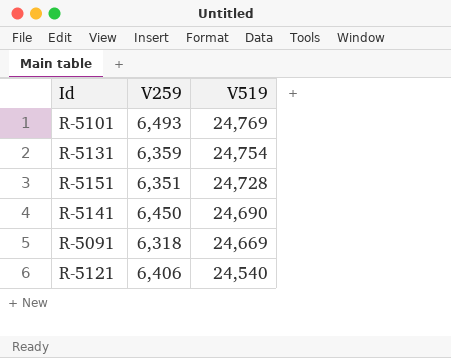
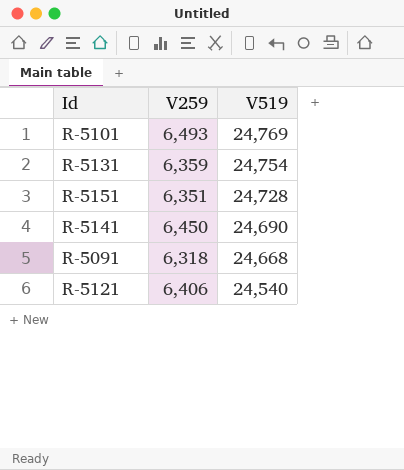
R-5091 | V519: 24,669 -> 24,668

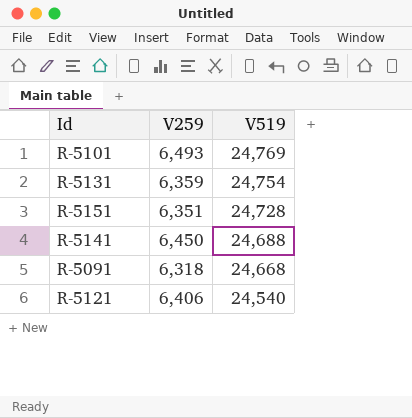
R-5141 | V519: 24,690 -> 24,688

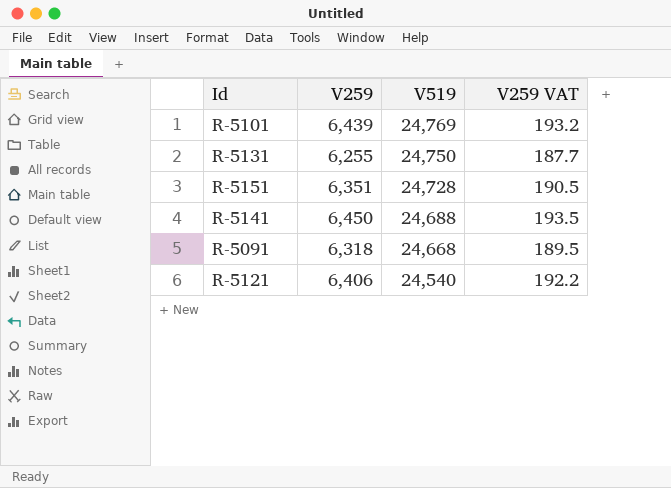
column V259 VAT | formula: none -> [V259] * 0.03
R-5101 | V259: 6,493 -> 6,439
R-5131 | V259: 6,359 -> 6,255
R-5131 | V519: 24,754 -> 24,750

